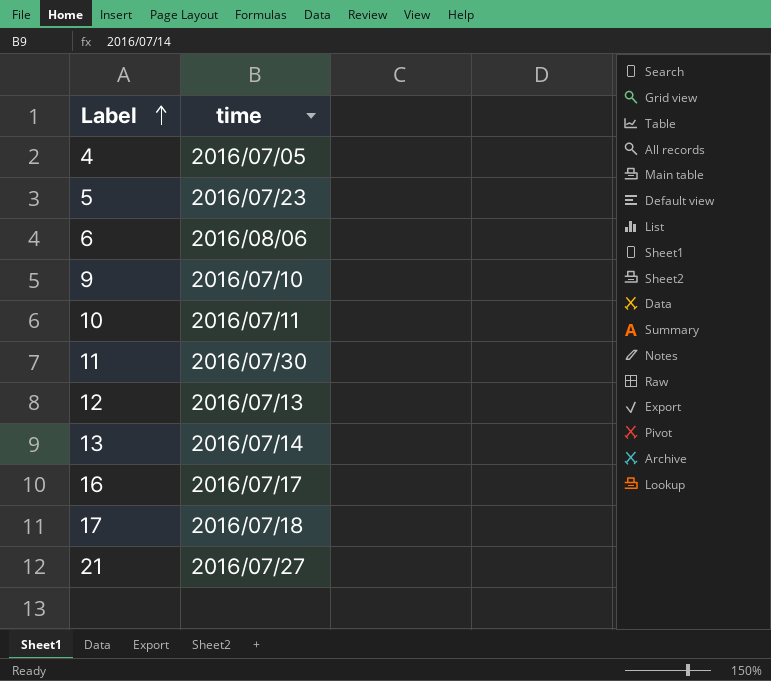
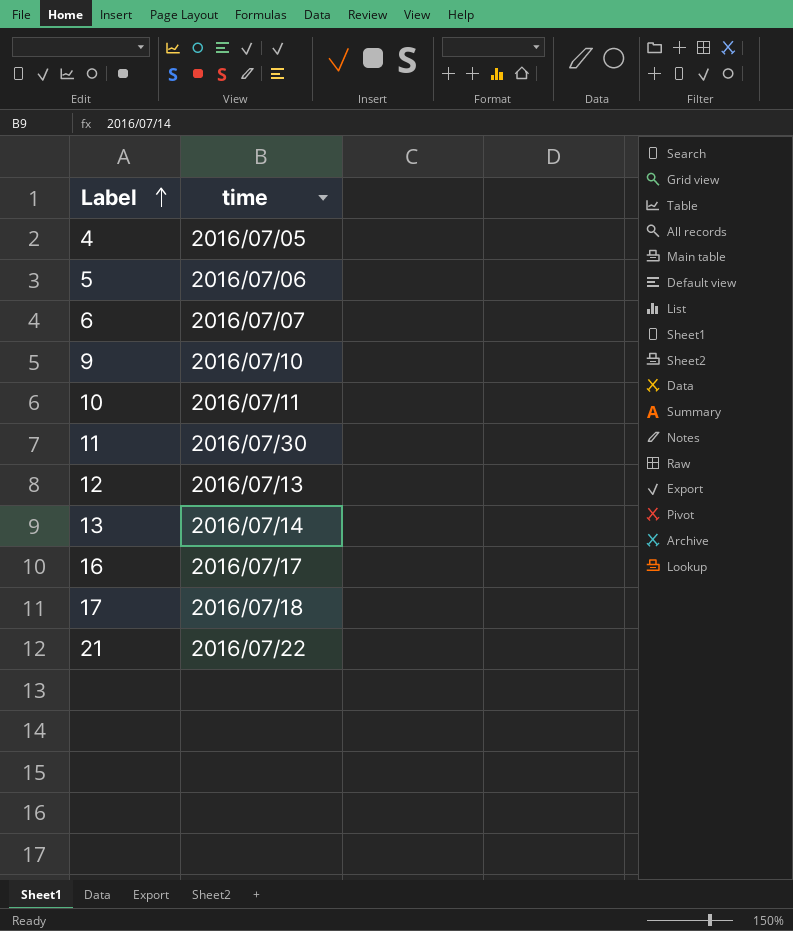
5 | time: 2016/07/23 -> 2016/07/06
6 | time: 2016/08/06 -> 2016/07/07
21 | time: 2016/07/27 -> 2016/07/22

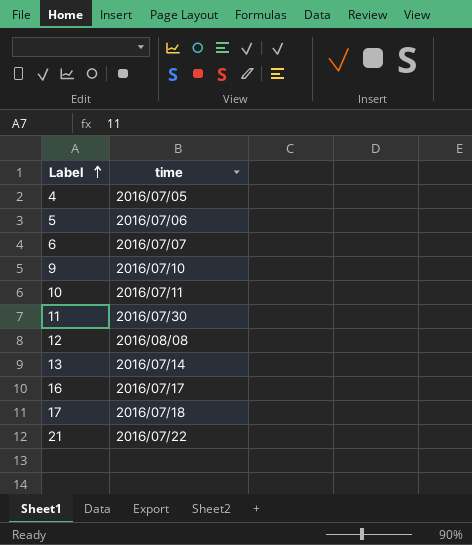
12 | time: 2016/07/13 -> 2016/08/08

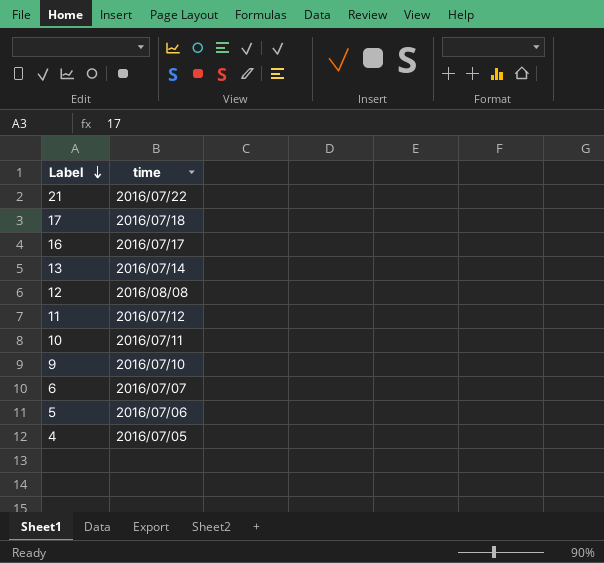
row order: Label ascending -> Label descending
11 | time: 2016/07/30 -> 2016/07/12

